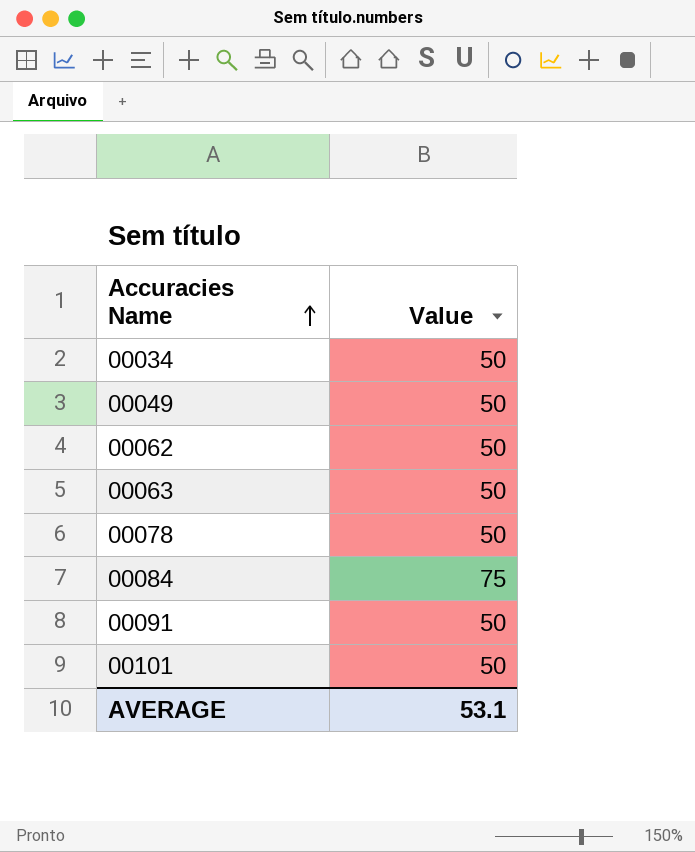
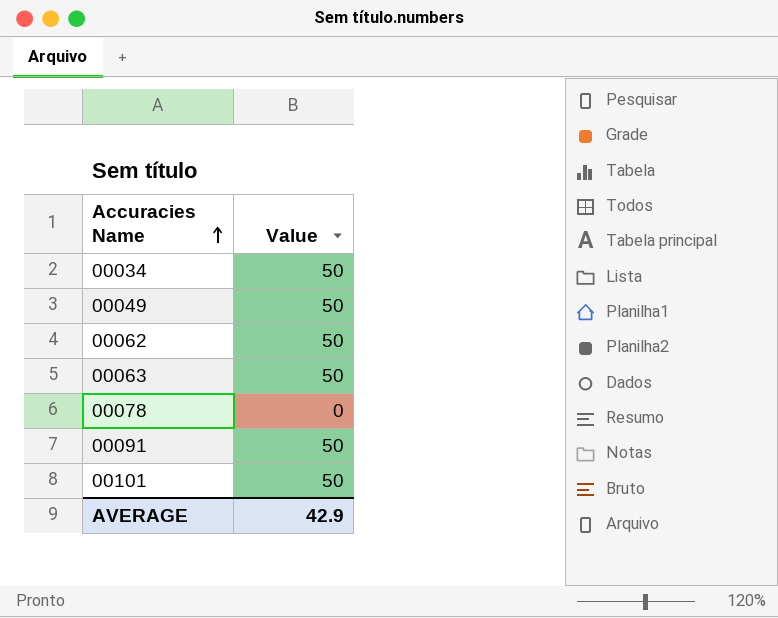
row 00084: 75 -> none
00078 | Value: 50 -> 0
AVERAGE | Value: 53.1 -> 42.9

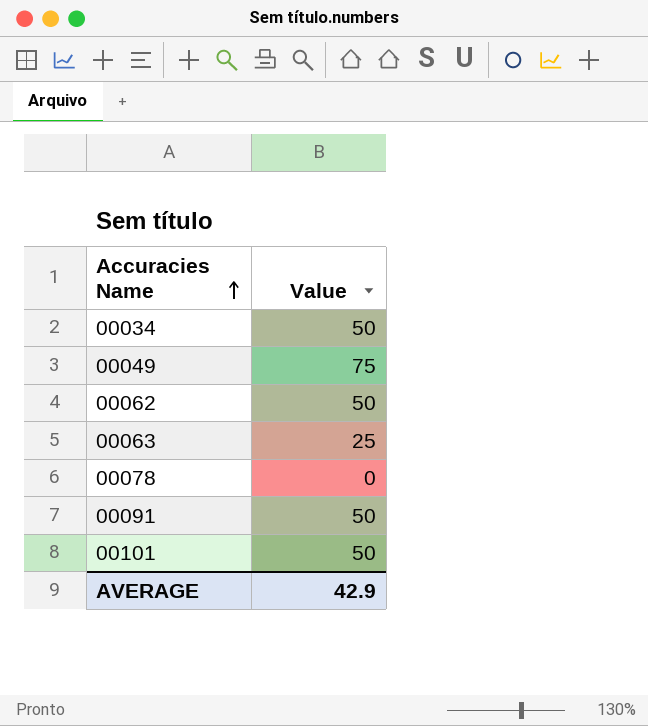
00049 | Value: 50 -> 75
00063 | Value: 50 -> 25

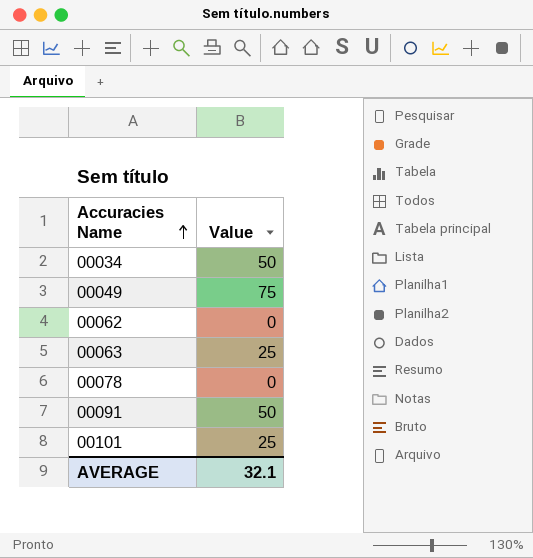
00062 | Value: 50 -> 0
00101 | Value: 50 -> 25
AVERAGE | Value: 42.9 -> 32.1

